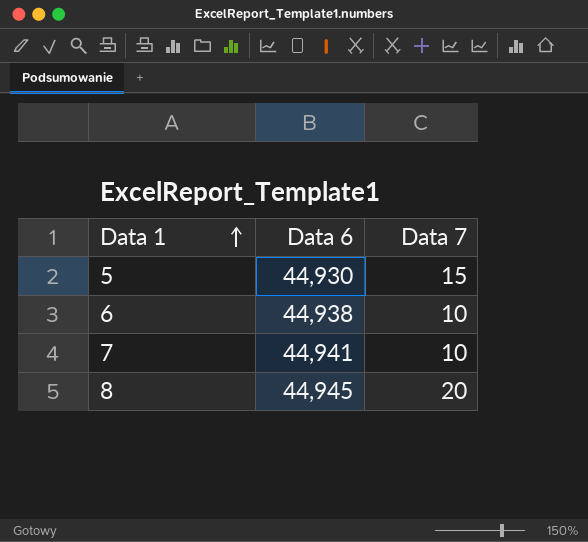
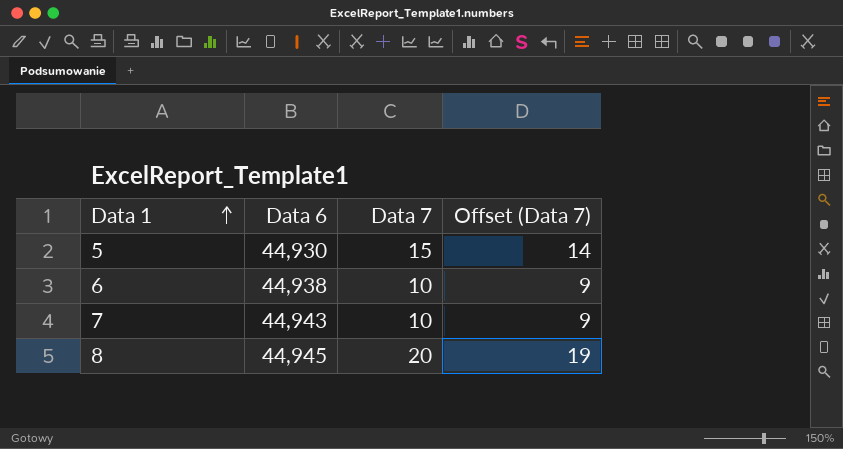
column Offset (Data 7) | formula: none -> [Data 7] - 1
7 | Data 6: 44,941 -> 44,943

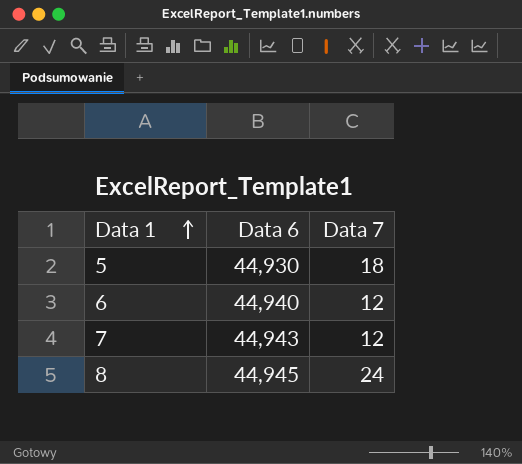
column Offset (Data 7) | formula: [Data 7] - 1 -> none
5 | Data 7: 15 -> 18
6 | Data 6: 44,938 -> 44,940
6 | Data 7: 10 -> 12
7 | Data 7: 10 -> 12
8 | Data 7: 20 -> 24

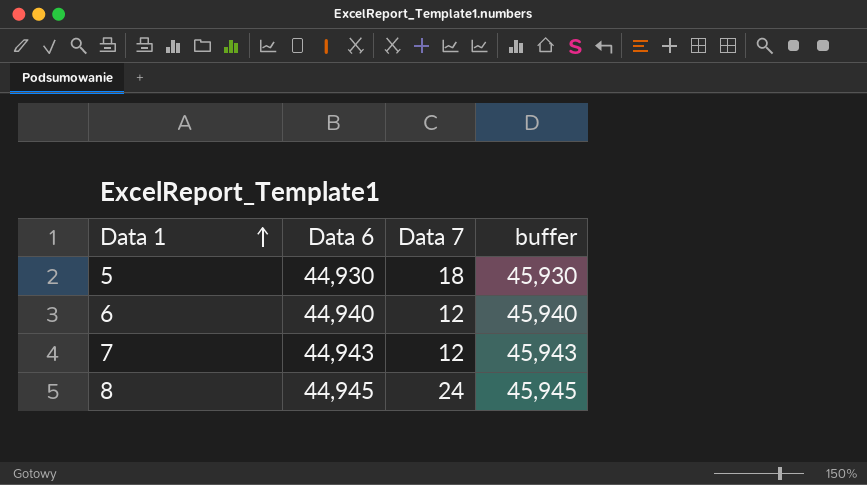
column buffer | formula: none -> [Data 6] + 1000

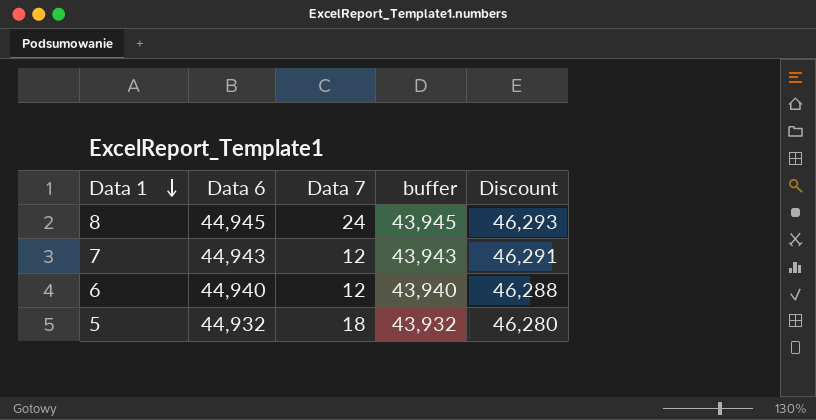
row order: Data 1 ascending -> Data 1 descending
column buffer | formula: [Data 6] + 1000 -> [Data 6] - 1000
column Discount | formula: none -> [Data 6] * 1.03
5 | Data 6: 44,930 -> 44,932

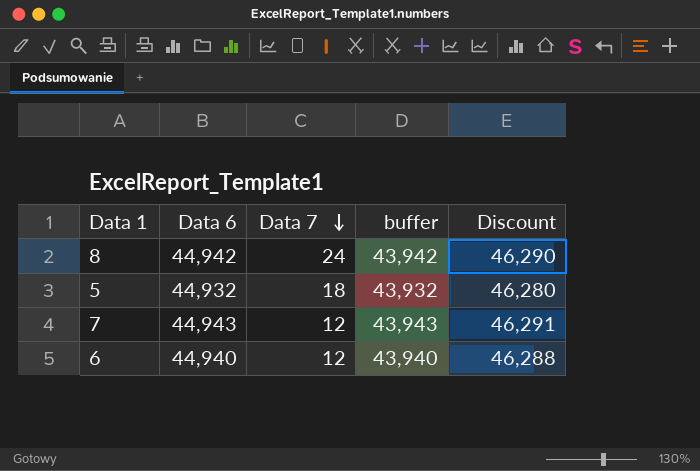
row order: Data 1 descending -> Data 7 descending
8 | Data 6: 44,945 -> 44,942
8 | buffer: 43,945 -> 43,942
8 | Discount: 46,293 -> 46,290

